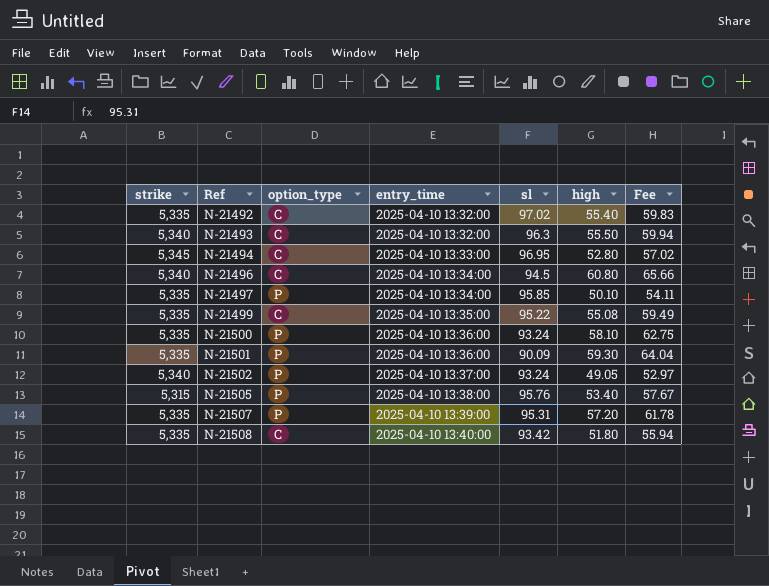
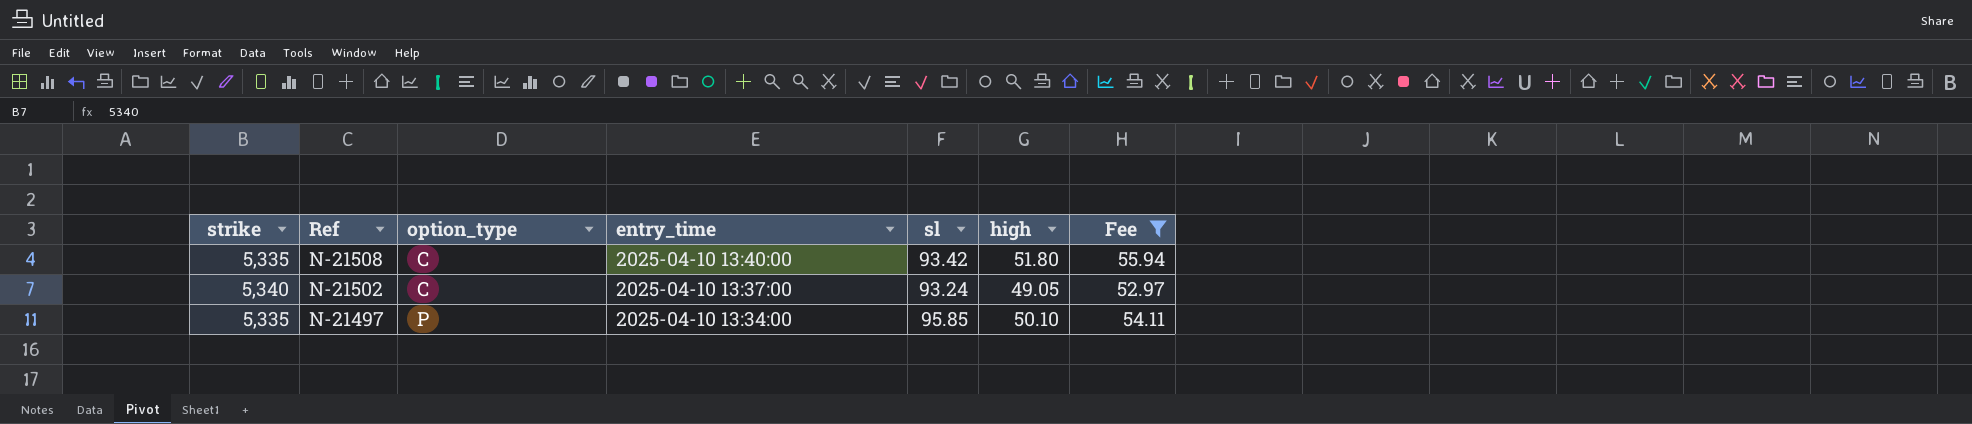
filter: none -> Fee <= 55.94
row order: Ref ascending -> Ref descending
N-21502 | option_type: P -> C

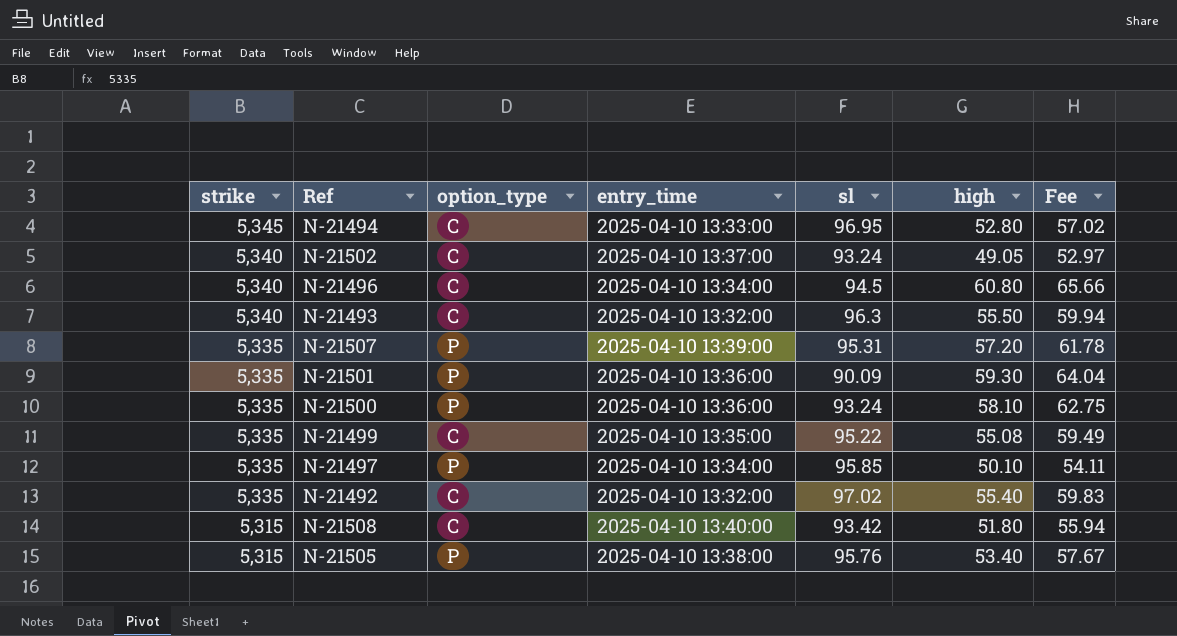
filter: Fee <= 55.94 -> none
row order: Ref descending -> strike descending
N-21508 | strike: 5,335 -> 5,315

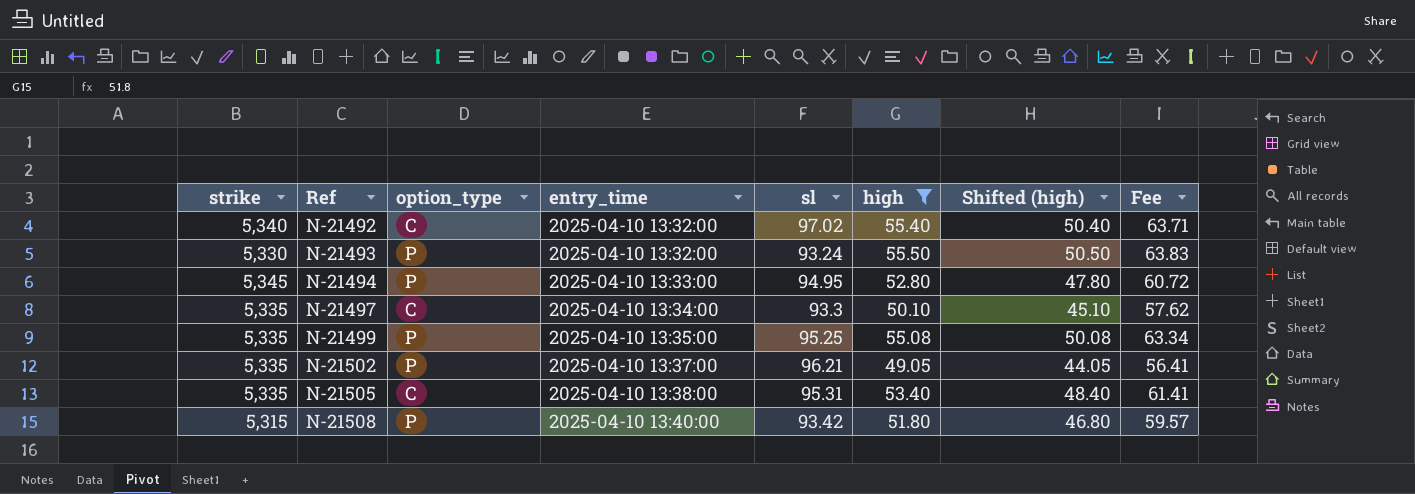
filter: none -> high <= 55.50
row order: strike descending -> Ref ascending
column Shifted (high) | formula: none -> [high] - 5
column Fee | formula: [high] * 1.08 -> [high] * 1.15
N-21492 | strike: 5,335 -> 5,340
N-21493 | strike: 5,340 -> 5,330
N-21493 | option_type: C -> P
N-21493 | sl: 96.3 -> 93.24
N-21494 | option_type: C -> P
N-21494 | sl: 96.95 -> 94.95
N-21497 | option_type: P -> C
N-21497 | sl: 95.85 -> 93.3
N-21499 | option_type: C -> P
N-21499 | sl: 95.22 -> 95.25
N-21502 | strike: 5,340 -> 5,335
N-21502 | option_type: C -> P
N-21502 | sl: 93.24 -> 96.21
N-21505 | strike: 5,315 -> 5,335
N-21505 | option_type: P -> C
N-21505 | sl: 95.76 -> 95.31
N-21508 | option_type: C -> P

